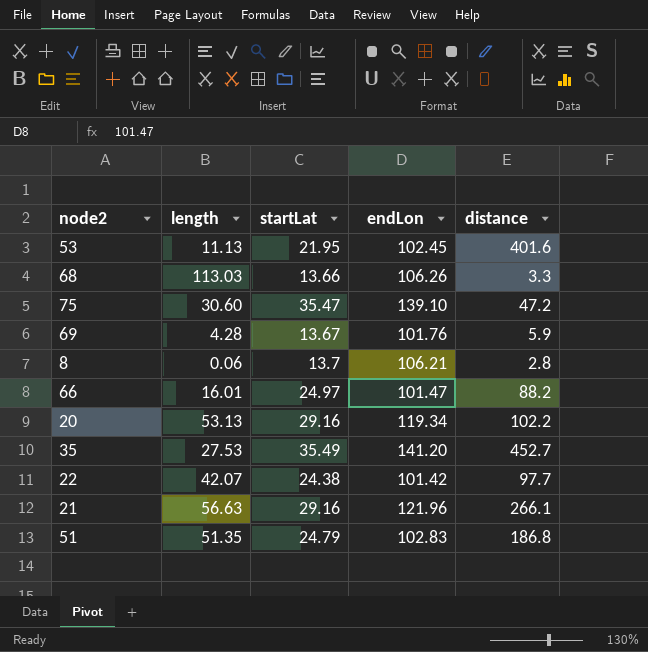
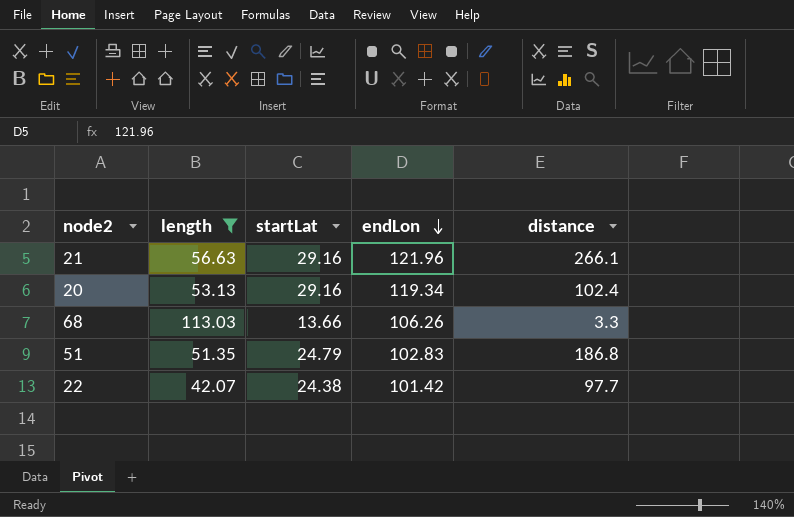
filter: none -> length >= 42.07
row order: none -> endLon descending
20 | distance: 102.2 -> 102.4

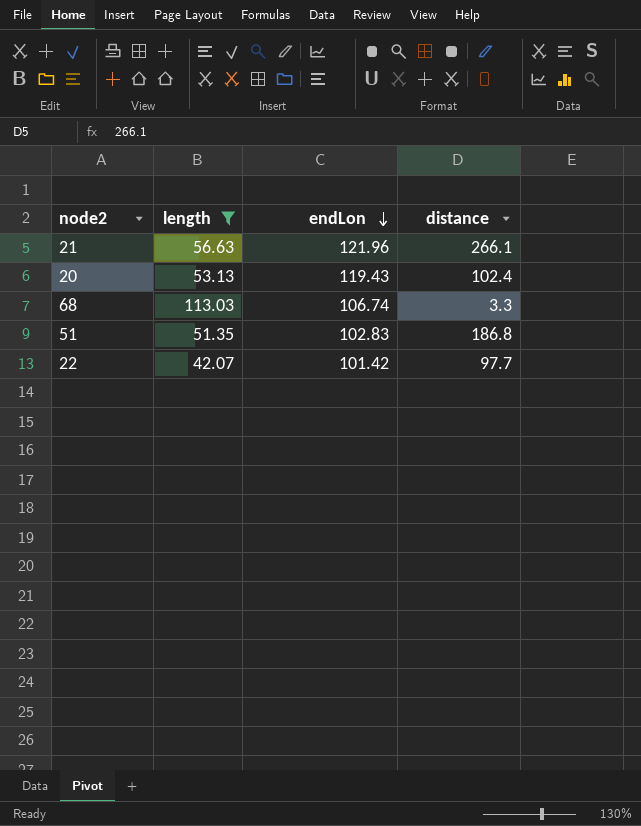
column startLat | position: 3 -> none
20 | endLon: 119.34 -> 119.43
68 | endLon: 106.26 -> 106.74

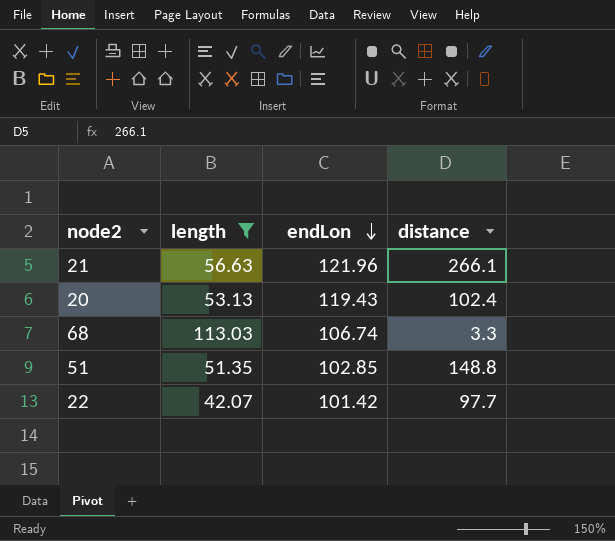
51 | endLon: 102.83 -> 102.85
51 | distance: 186.8 -> 148.8

